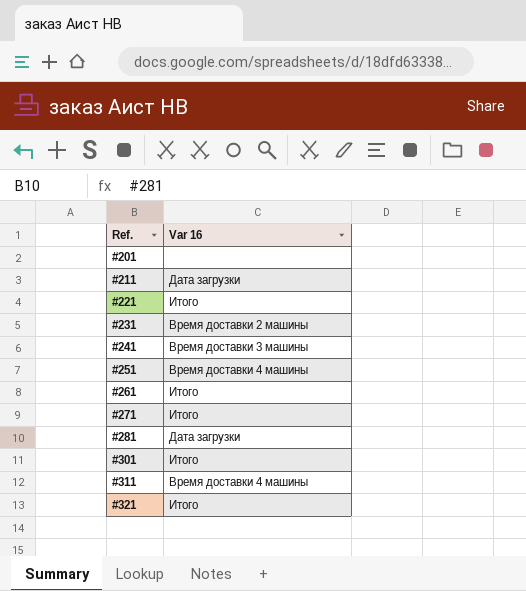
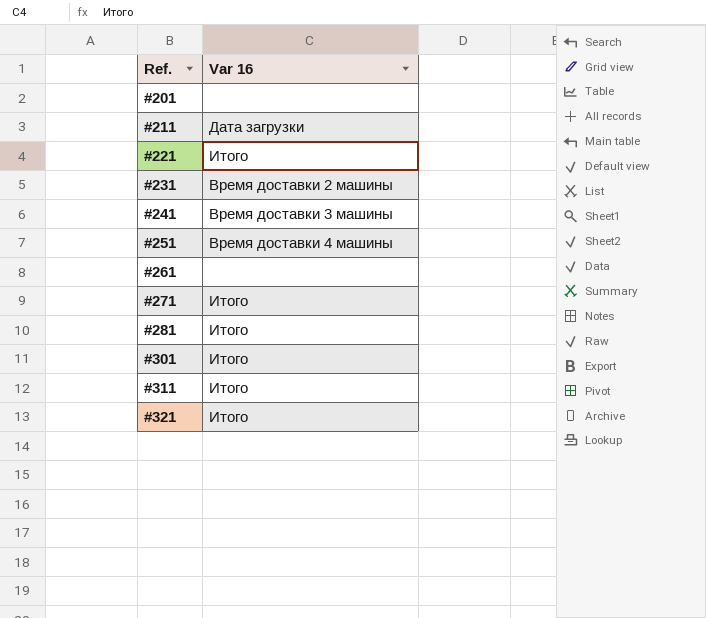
#261 | Var 16: Итого -> none
#281 | Var 16: Дата загрузки -> Итого
#311 | Var 16: Время доставки 4 машины -> Итого

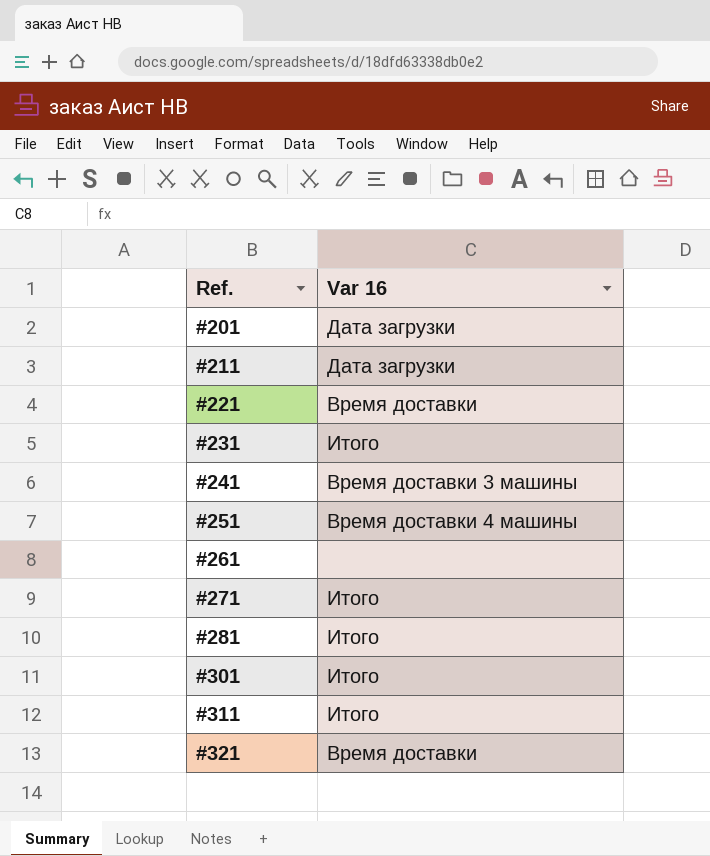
#201 | Var 16: none -> Дата загрузки
#221 | Var 16: Итого -> Время доставки
#231 | Var 16: Время доставки 2 машины -> Итого
#321 | Var 16: Итого -> Время доставки

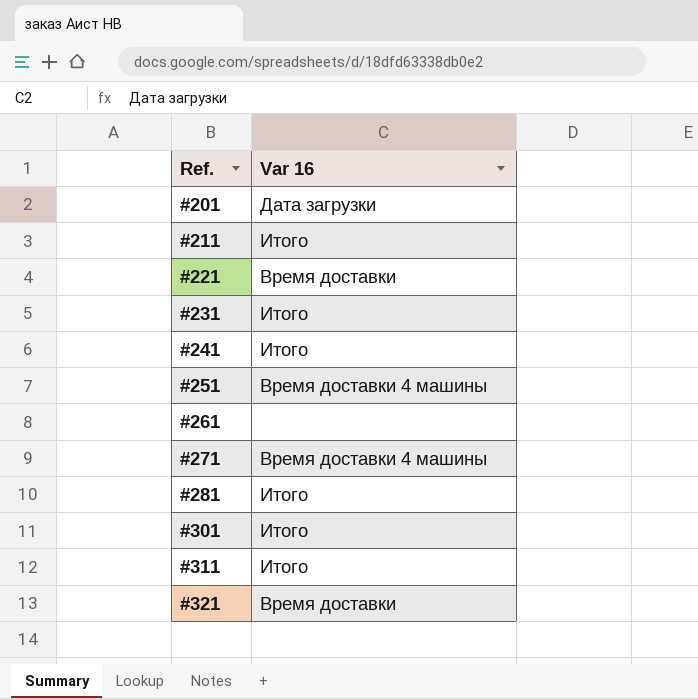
#211 | Var 16: Дата загрузки -> Итого
#241 | Var 16: Время доставки 3 машины -> Итого
#271 | Var 16: Итого -> Время доставки 4 машины

